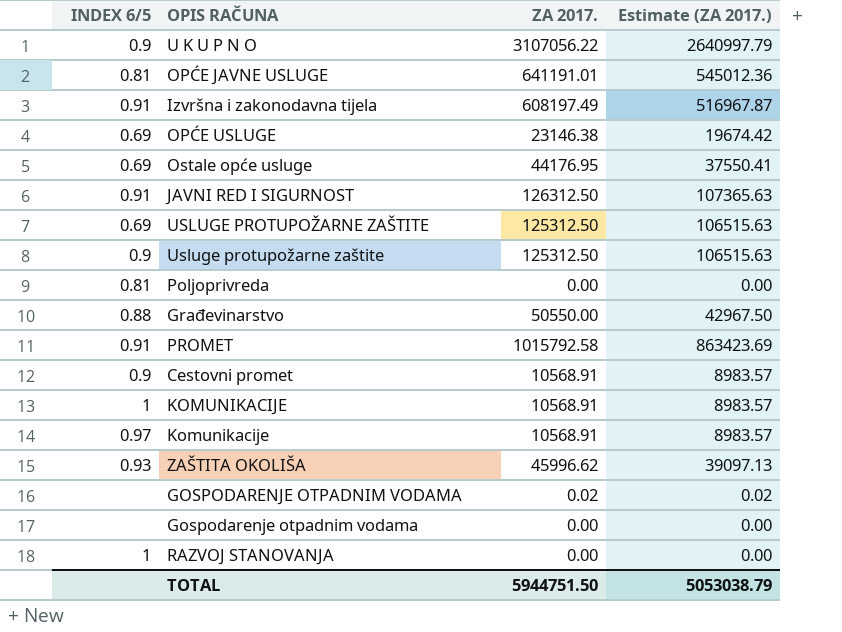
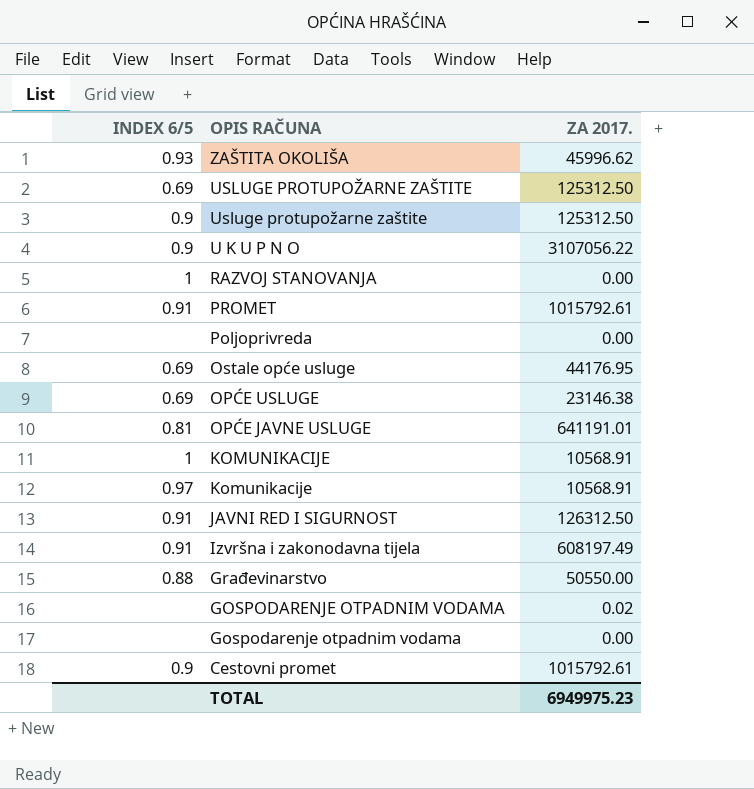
row order: none -> OPIS RAČUNA descending
column Estimate (ZA 2017.) | formula: [ZA 2017.] * 0.85 -> none
PROMET | ZA 2017.: 1015792.58 -> 1015792.61
Poljoprivreda | INDEX 6/5: 0.81 -> none
Cestovni promet | ZA 2017.: 10568.91 -> 1015792.61
TOTAL | ZA 2017.: 5944751.50 -> 6949975.23

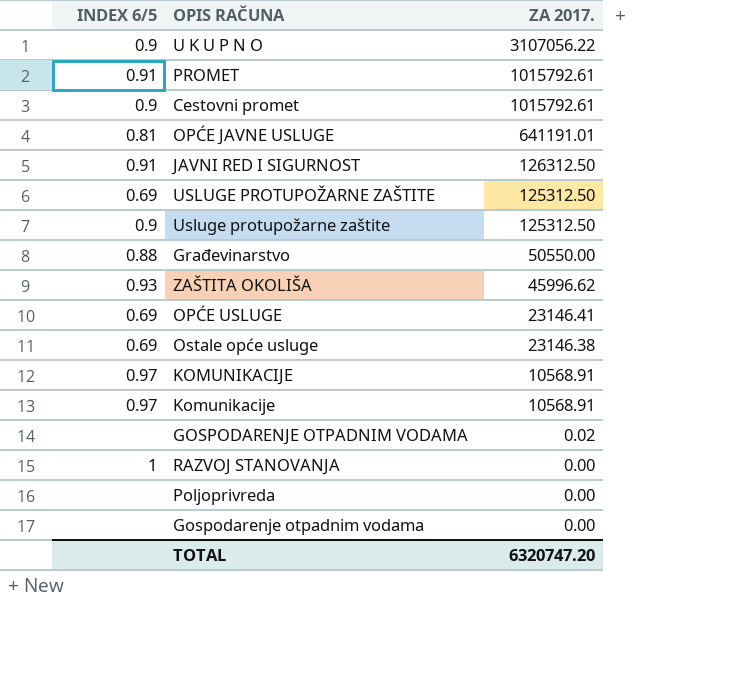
row order: OPIS RAČUNA descending -> ZA 2017. descending
row Izvršna i zakonodavna tijela: 0.91 | 608197.49 -> none
OPĆE USLUGE | ZA 2017.: 23146.38 -> 23146.41
Ostale opće usluge | ZA 2017.: 44176.95 -> 23146.38
KOMUNIKACIJE | INDEX 6/5: 1 -> 0.97
TOTAL | ZA 2017.: 6949975.23 -> 6320747.20

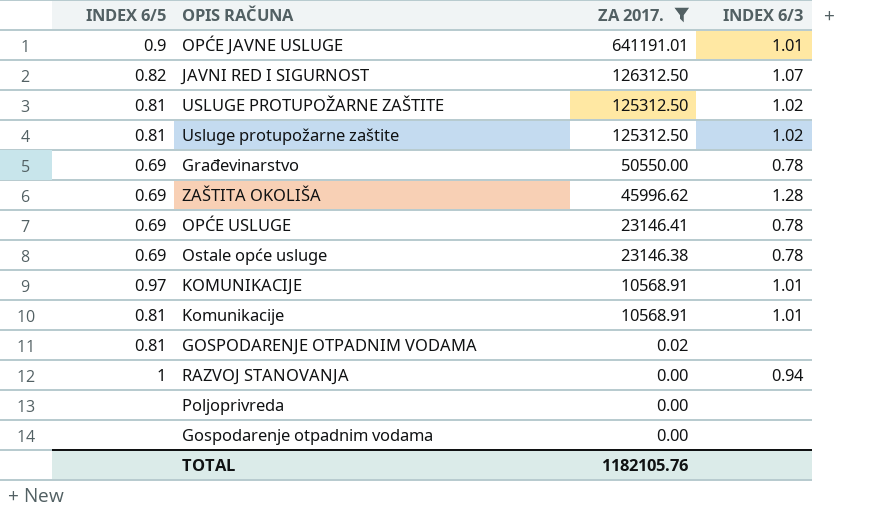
filter: none -> ZA 2017. <= 641191.01
column INDEX 6/3 | position: none -> 4
OPĆE JAVNE USLUGE | INDEX 6/5: 0.81 -> 0.9
JAVNI RED I SIGURNOST | INDEX 6/5: 0.91 -> 0.82
USLUGE PROTUPOŽARNE ZAŠTITE | INDEX 6/5: 0.69 -> 0.81
Usluge protupožarne zaštite | INDEX 6/5: 0.9 -> 0.81
Građevinarstvo | INDEX 6/5: 0.88 -> 0.69
ZAŠTITA OKOLIŠA | INDEX 6/5: 0.93 -> 0.69
Komunikacije | INDEX 6/5: 0.97 -> 0.81
GOSPODARENJE OTPADNIM VODAMA | INDEX 6/5: none -> 0.81
TOTAL | ZA 2017.: 6320747.20 -> 1182105.76

